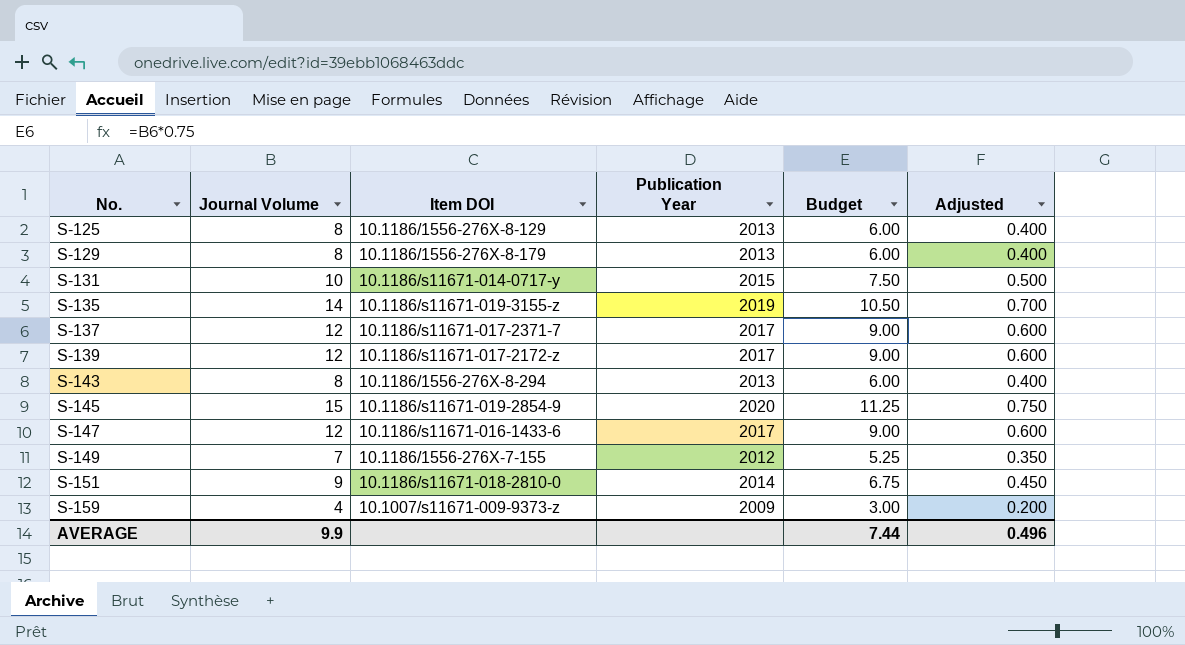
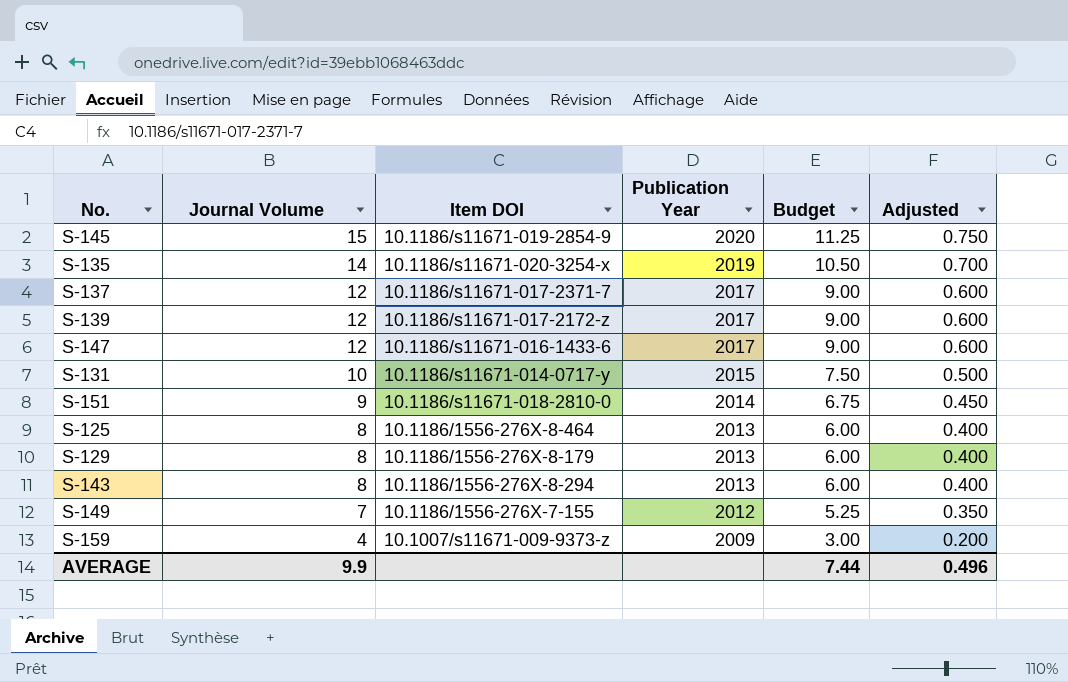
row order: No. ascending -> Journal Volume descending
S-135 | Item DOI: 10.1186/s11671-019-3155-z -> 10.1186/s11671-020-3254-x
S-125 | Item DOI: 10.1186/1556-276X-8-129 -> 10.1186/1556-276X-8-464

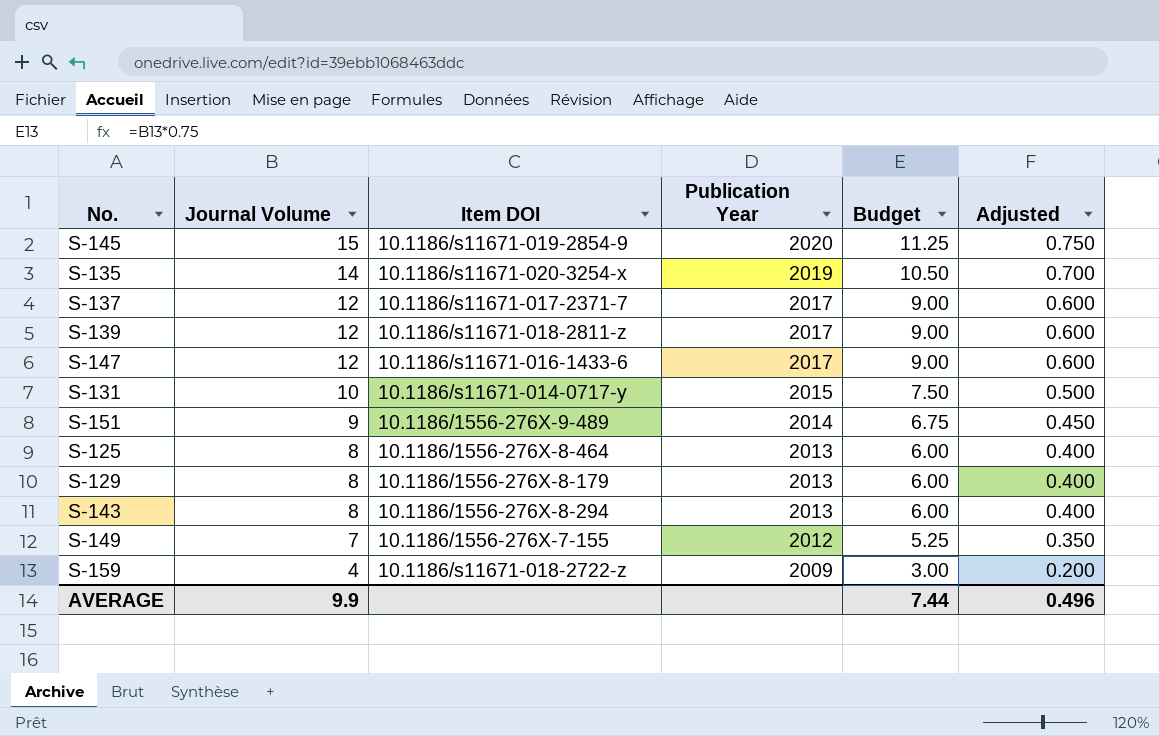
S-139 | Item DOI: 10.1186/s11671-017-2172-z -> 10.1186/s11671-018-2811-z
S-151 | Item DOI: 10.1186/s11671-018-2810-0 -> 10.1186/1556-276X-9-489
S-159 | Item DOI: 10.1007/s11671-009-9373-z -> 10.1186/s11671-018-2722-z

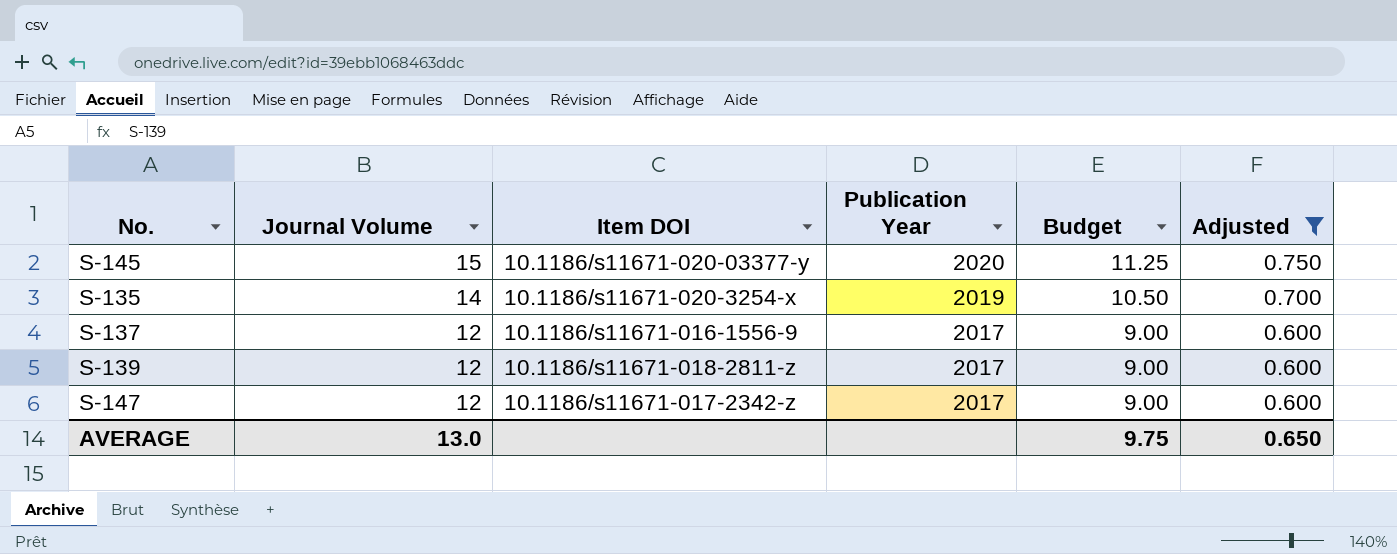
filter: none -> Adjusted >= 0.600
S-145 | Item DOI: 10.1186/s11671-019-2854-9 -> 10.1186/s11671-020-03377-y
S-137 | Item DOI: 10.1186/s11671-017-2371-7 -> 10.1186/s11671-016-1556-9
S-147 | Item DOI: 10.1186/s11671-016-1433-6 -> 10.1186/s11671-017-2342-z
AVERAGE | Journal Volume: 9.9 -> 13.0
AVERAGE | Budget: 7.44 -> 9.75
AVERAGE | Adjusted: 0.496 -> 0.650

